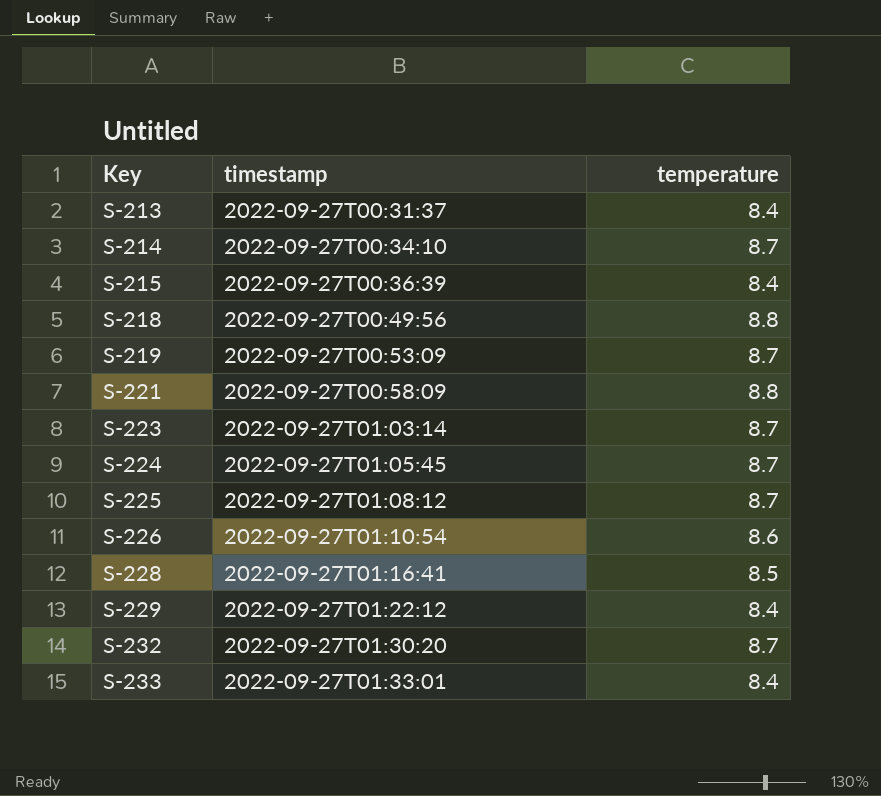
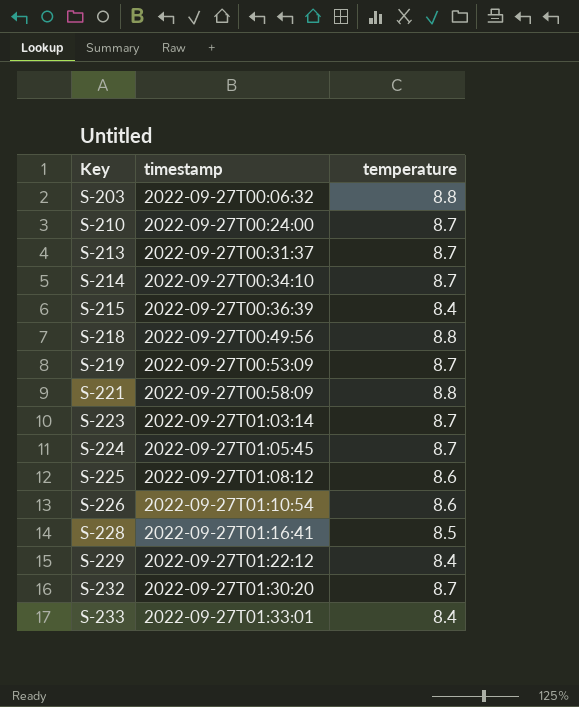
row S-203: none -> 2022-09-27T00:06:32 | 8.8
row S-210: none -> 2022-09-27T00:24:00 | 8.7
S-213 | temperature: 8.4 -> 8.7
S-225 | temperature: 8.7 -> 8.6

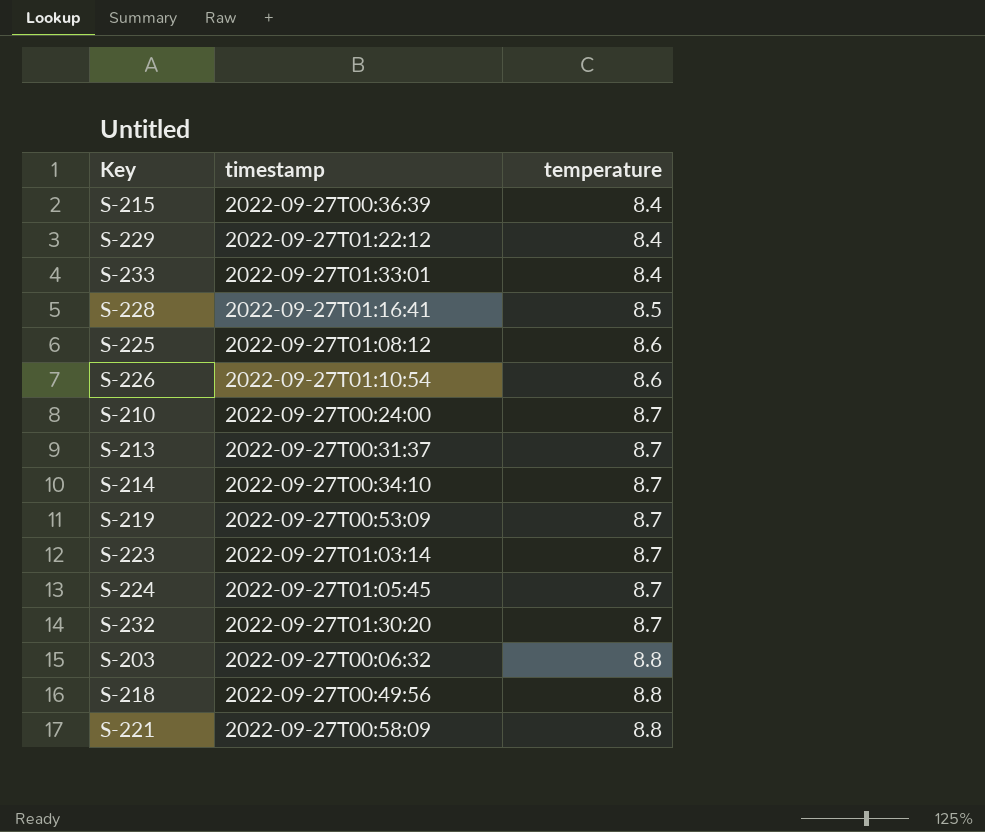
row order: Key ascending -> temperature ascending

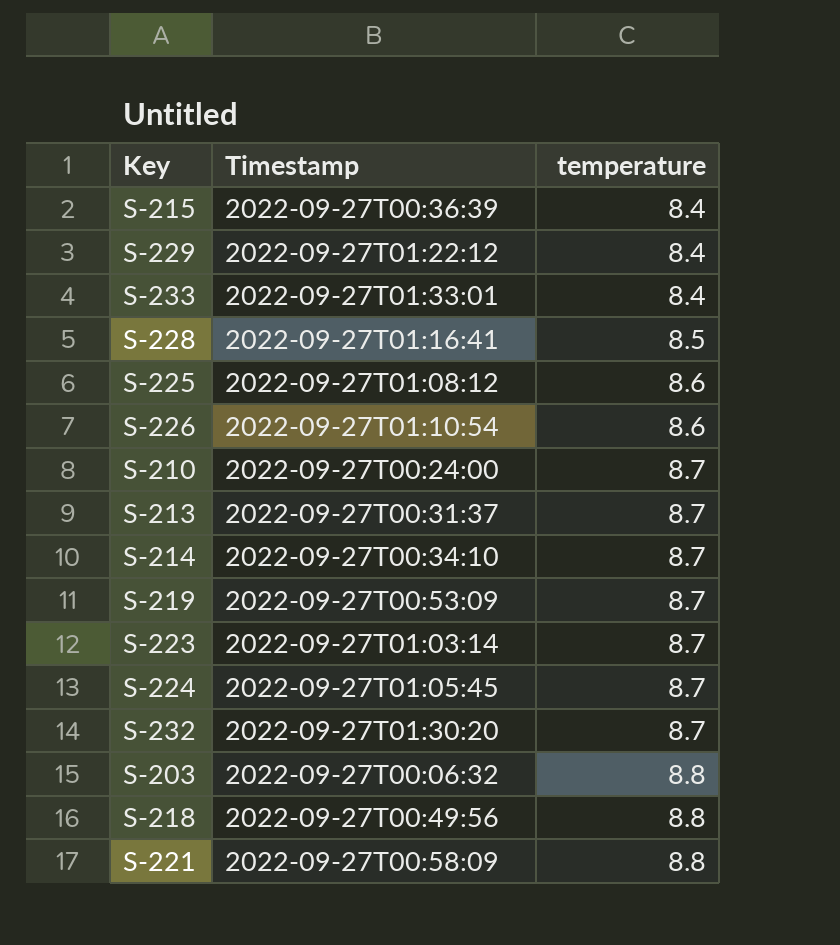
column name: timestamp -> Timestamp

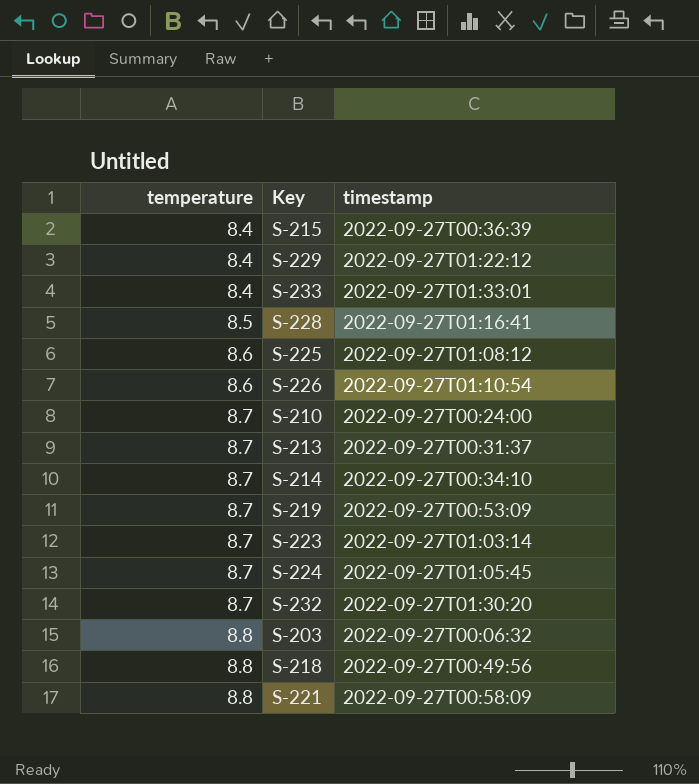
column temperature | position: 3 -> 1
column name: Timestamp -> timestamp

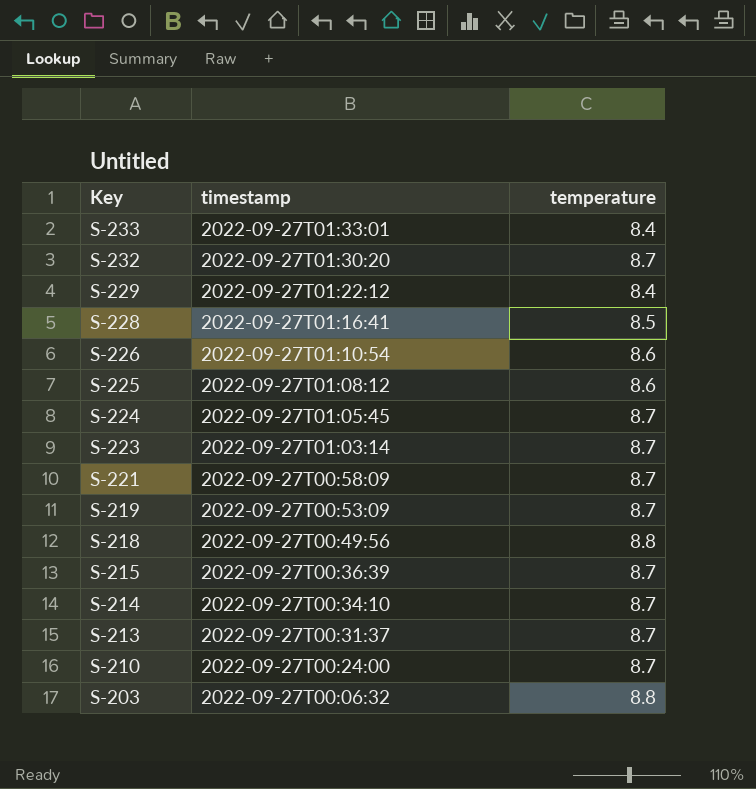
row order: temperature ascending -> Key descending
column temperature | position: 1 -> 3
S-221 | temperature: 8.8 -> 8.7
S-215 | temperature: 8.4 -> 8.7

